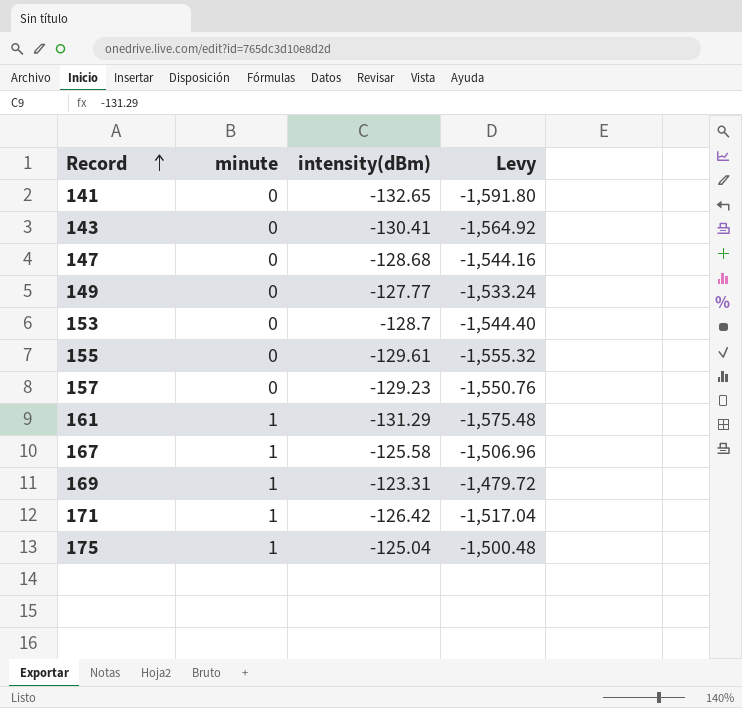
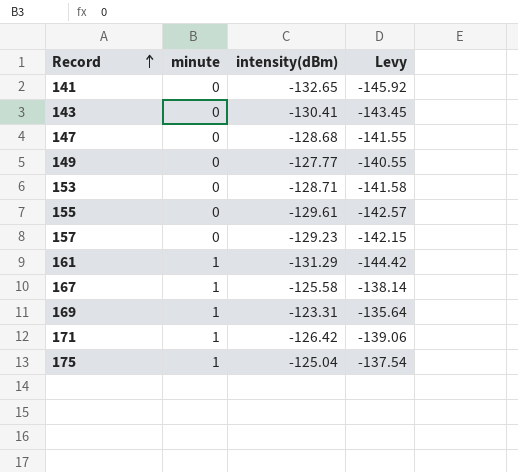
column Levy | formula: [intensity(dBm)] * 12 -> [intensity(dBm)] * 1.1
153 | intensity(dBm): -128.7 -> -128.71

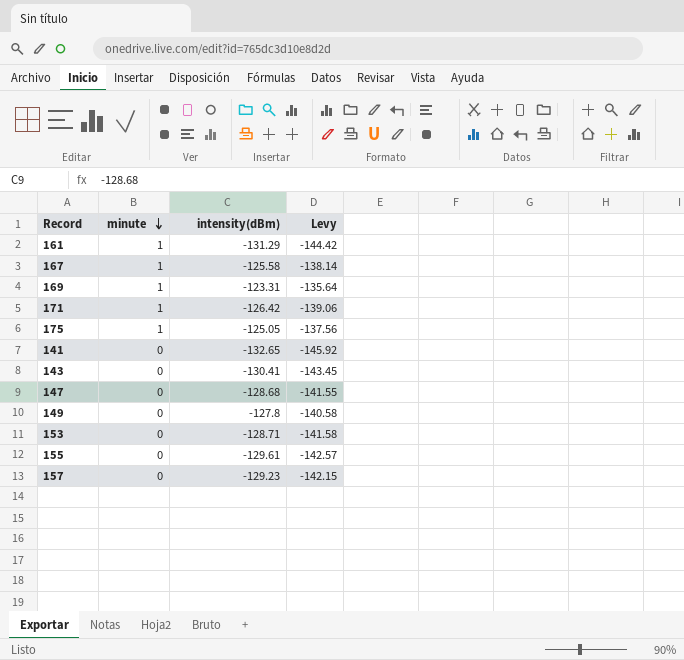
row order: Record ascending -> minute descending
175 | intensity(dBm): -125.04 -> -125.05
175 | Levy: -137.54 -> -137.56
149 | intensity(dBm): -127.77 -> -127.8
149 | Levy: -140.55 -> -140.58

